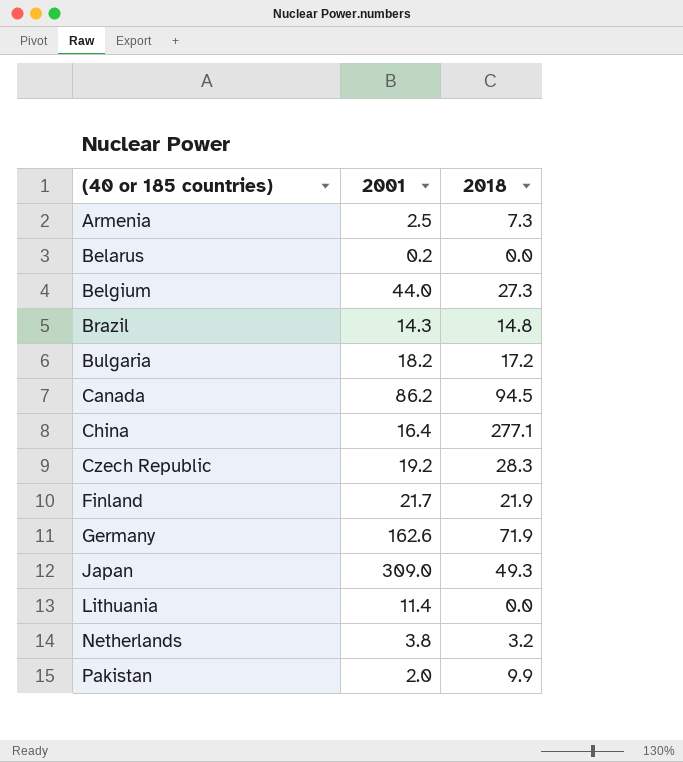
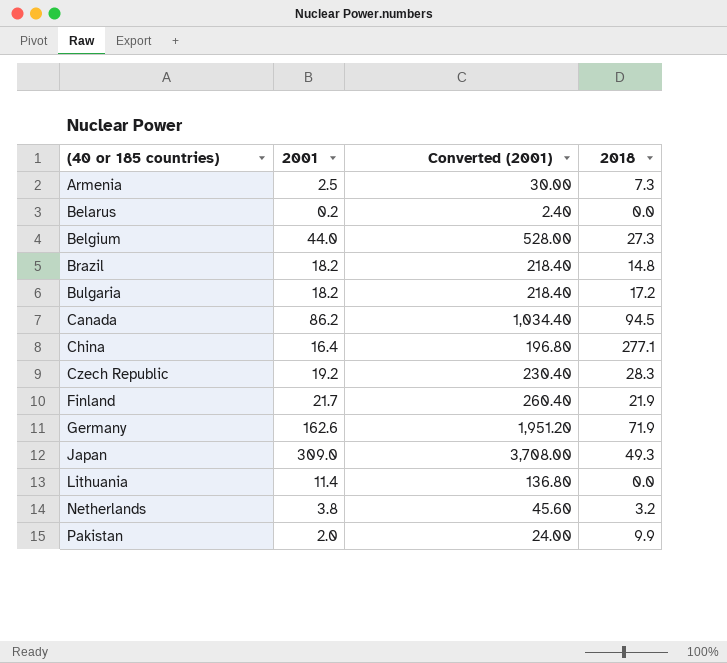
column Converted (2001) | formula: none -> [2001] * 12
Brazil | 2001: 14.3 -> 18.2

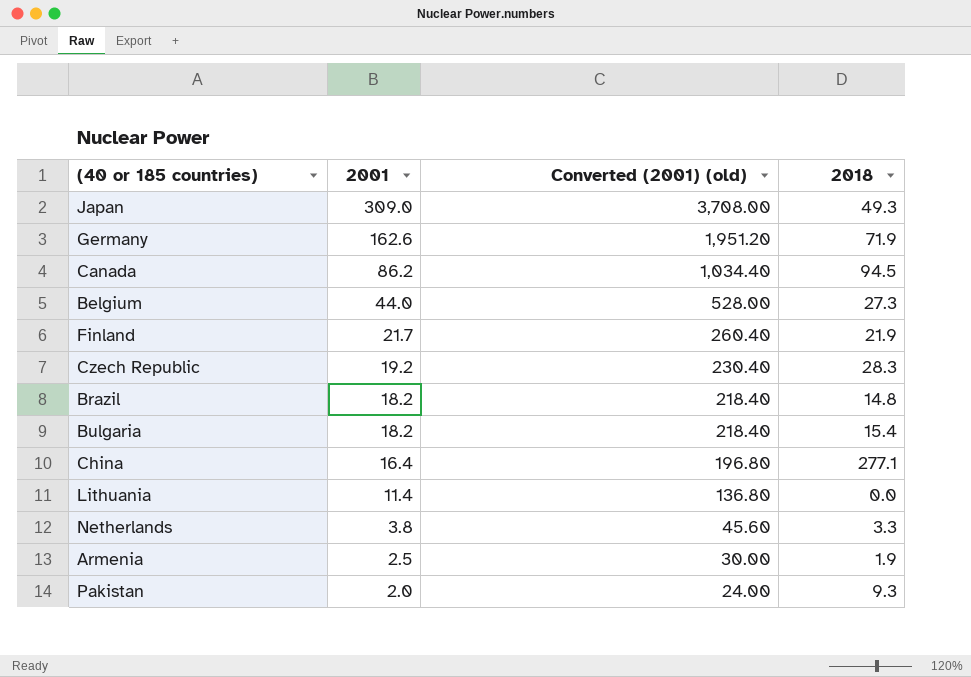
row order: (40 or 185 countries) ascending -> 2001 descending
column name: Converted (2001) -> Converted (2001) (old)
row Belarus: 0.2 | 2.40 | 0.0 -> none
Bulgaria | 2018: 17.2 -> 15.4
Netherlands | 2018: 3.2 -> 3.3
Armenia | 2018: 7.3 -> 1.9
Pakistan | 2018: 9.9 -> 9.3

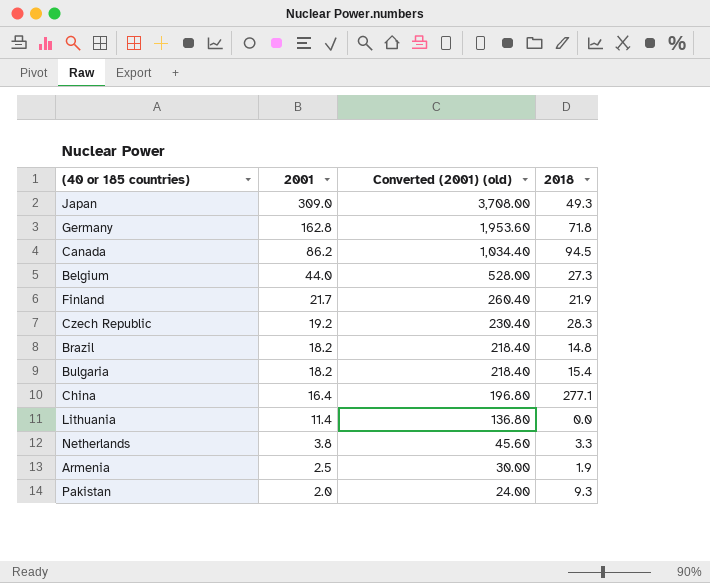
Germany | 2001: 162.6 -> 162.8
Germany | Converted (2001) (old): 1,951.20 -> 1,953.60
Germany | 2018: 71.9 -> 71.8

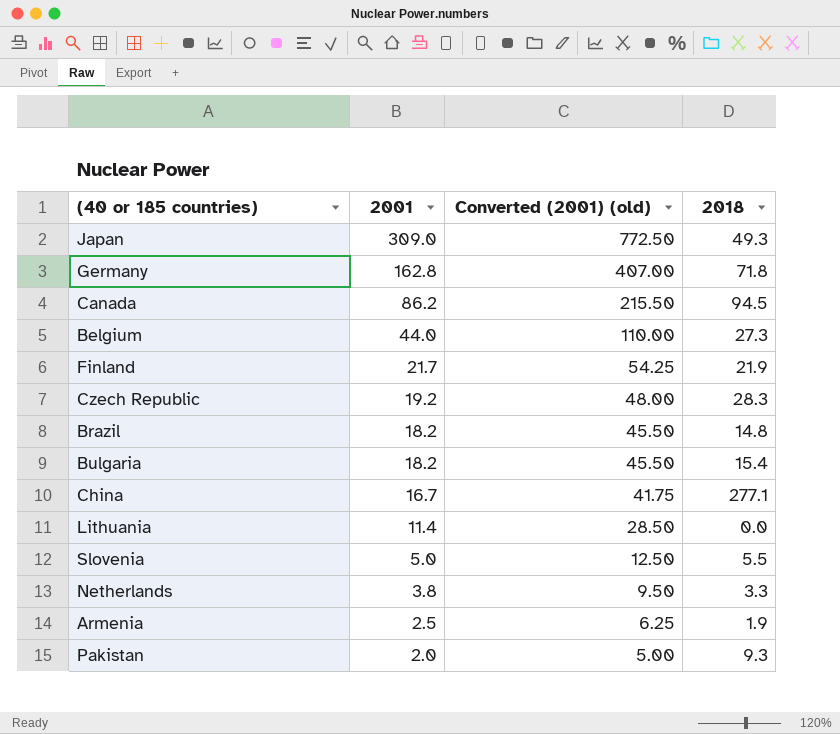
column Converted (2001) (old) | formula: [2001] * 12 -> [2001] * 2.5
China | 2001: 16.4 -> 16.7
row Slovenia: none -> 5.0 | 12.50 | 5.5

